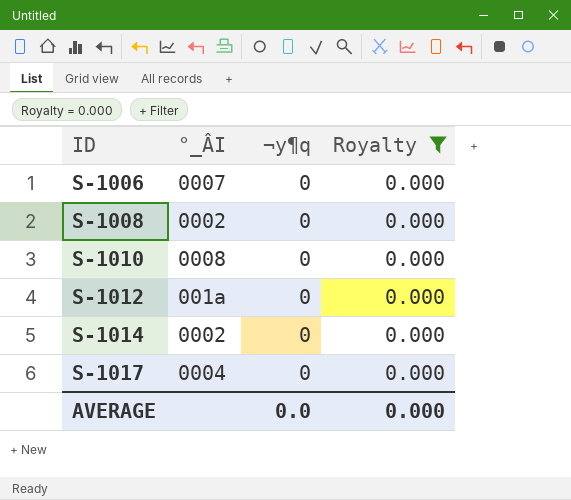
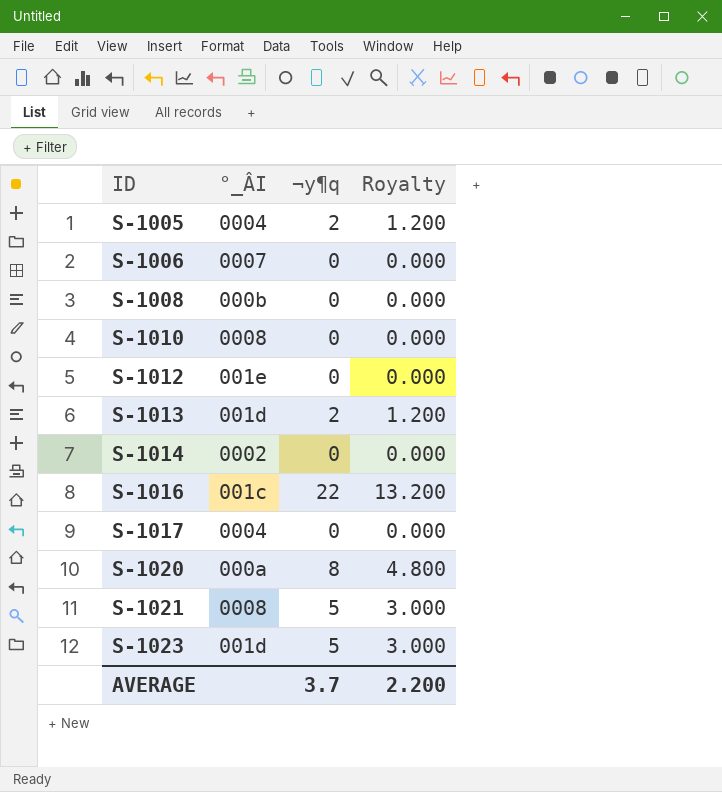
filter: Royalty = 0.000 -> none
S-1008 | °_ÂI: 0002 -> 000b
S-1012 | °_ÂI: 001a -> 001e
AVERAGE | ¬y¶q: 0.0 -> 3.7
AVERAGE | Royalty: 0.000 -> 2.200

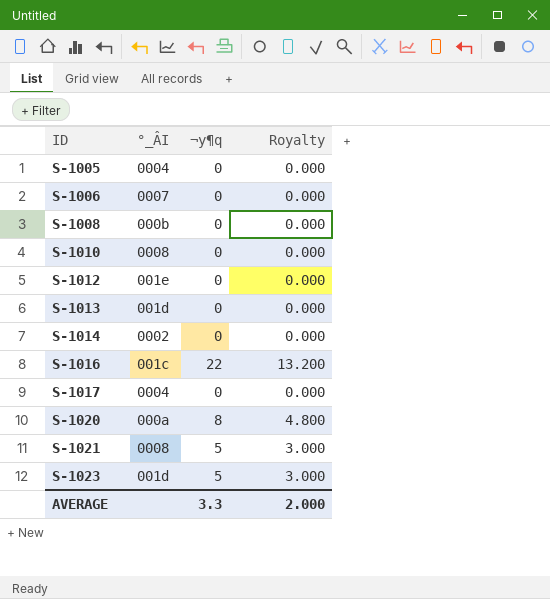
S-1005 | ¬y¶q: 2 -> 0
S-1005 | Royalty: 1.200 -> 0.000
S-1013 | ¬y¶q: 2 -> 0
S-1013 | Royalty: 1.200 -> 0.000
AVERAGE | ¬y¶q: 3.7 -> 3.3
AVERAGE | Royalty: 2.200 -> 2.000

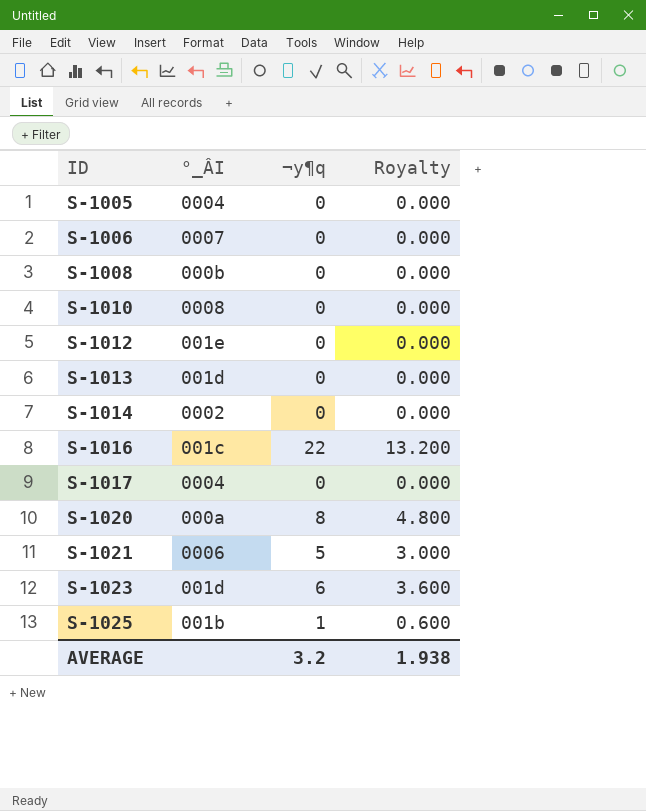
S-1021 | °_ÂI: 0008 -> 0006
S-1023 | ¬y¶q: 5 -> 6
S-1023 | Royalty: 3.000 -> 3.600
row S-1025: none -> 001b | 1 | 0.600
AVERAGE | ¬y¶q: 3.3 -> 3.2
AVERAGE | Royalty: 2.000 -> 1.938

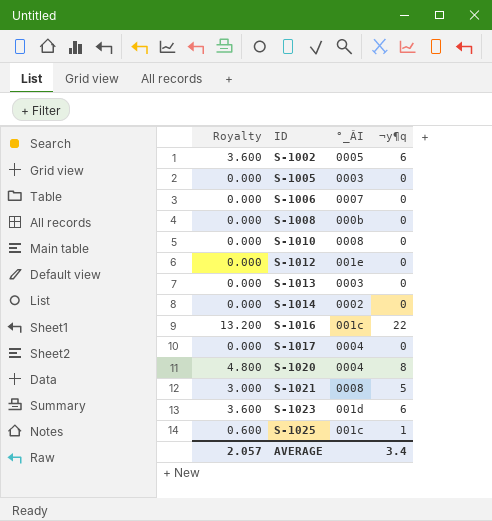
column Royalty | position: 4 -> 1
row S-1002: none -> 3.600 | 0005 | 6
S-1005 | °_ÂI: 0004 -> 0003
S-1013 | °_ÂI: 001d -> 0003
S-1020 | °_ÂI: 000a -> 0004
S-1021 | °_ÂI: 0006 -> 0008
S-1025 | °_ÂI: 001b -> 001c
AVERAGE | Royalty: 1.938 -> 2.057
AVERAGE | ¬y¶q: 3.2 -> 3.4

